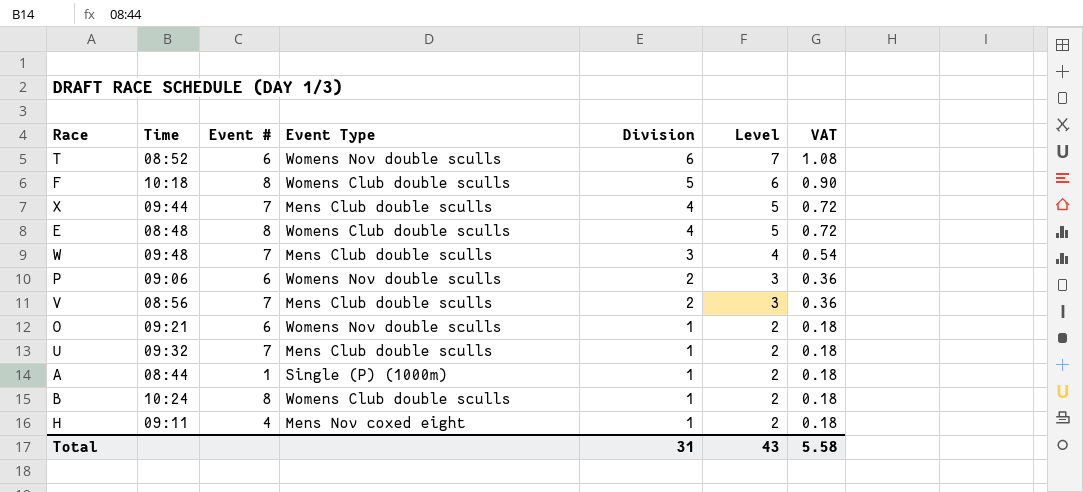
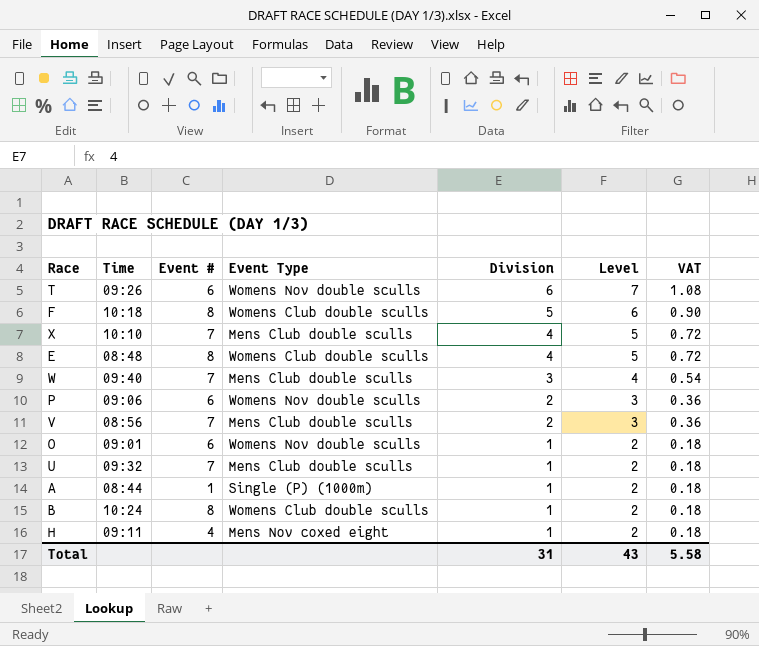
T | Time: 08:52 -> 09:26
X | Time: 09:44 -> 10:10
W | Time: 09:48 -> 09:40
O | Time: 09:21 -> 09:01

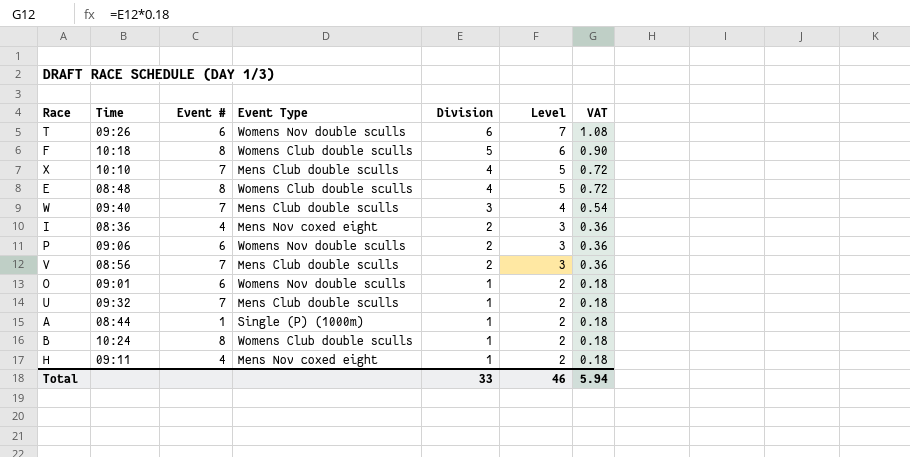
row I: none -> 08:36 | 4 | Mens Nov coxed eight | 2 | 3 | 0.36
Total | Division: 31 -> 33
Total | Level: 43 -> 46
Total | VAT: 5.58 -> 5.94

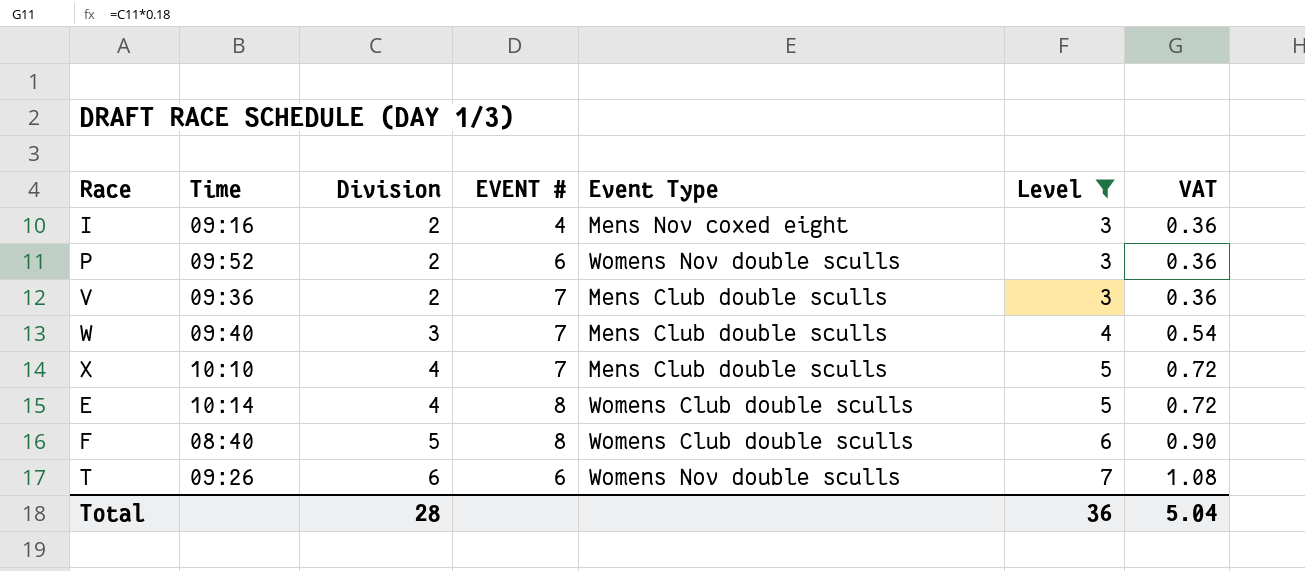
filter: none -> Level != 2
row order: Division descending -> Division ascending
column Division | position: 5 -> 3
column name: Event # -> EVENT #
I | Time: 08:36 -> 09:16
P | Time: 09:06 -> 09:52
V | Time: 08:56 -> 09:36
E | Time: 08:48 -> 10:14
F | Time: 10:18 -> 08:40
Total | Division: 33 -> 28
Total | Level: 46 -> 36
Total | VAT: 5.94 -> 5.04

